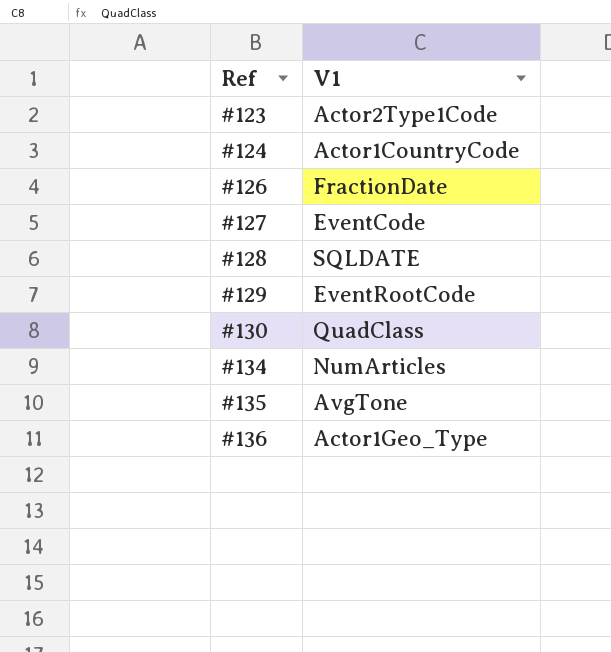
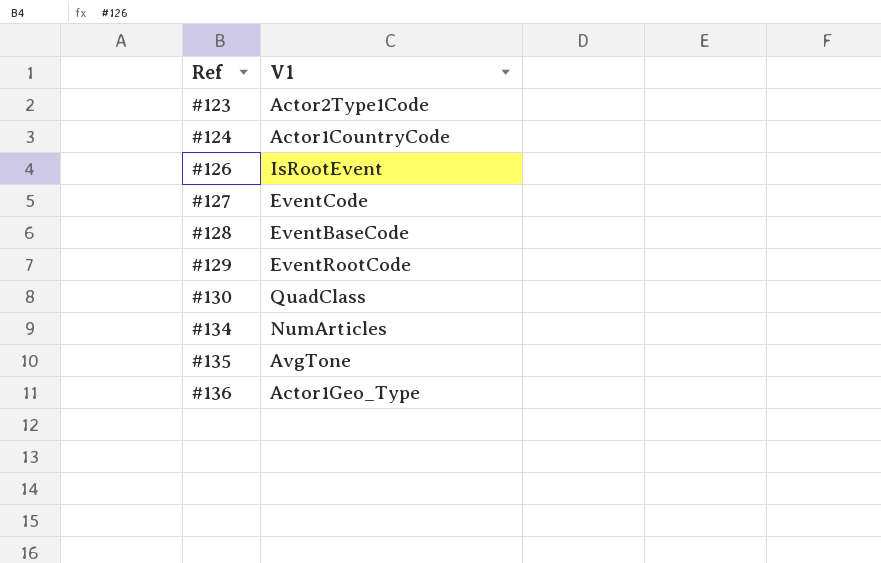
#126 | V1: FractionDate -> IsRootEvent
#128 | V1: SQLDATE -> EventBaseCode

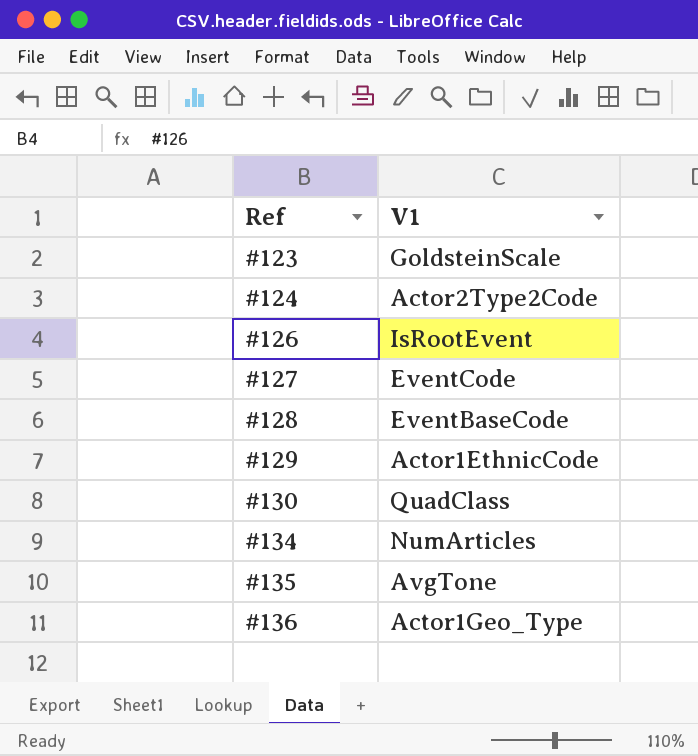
#123 | V1: Actor2Type1Code -> GoldsteinScale
#124 | V1: Actor1CountryCode -> Actor2Type2Code
#129 | V1: EventRootCode -> Actor1EthnicCode

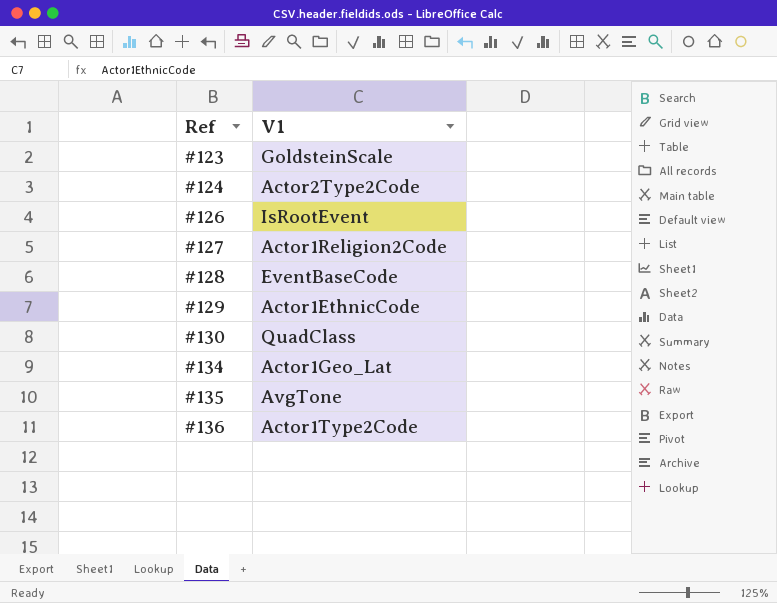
#127 | V1: EventCode -> Actor1Religion2Code
#134 | V1: NumArticles -> Actor1Geo_Lat
#136 | V1: Actor1Geo_Type -> Actor1Type2Code

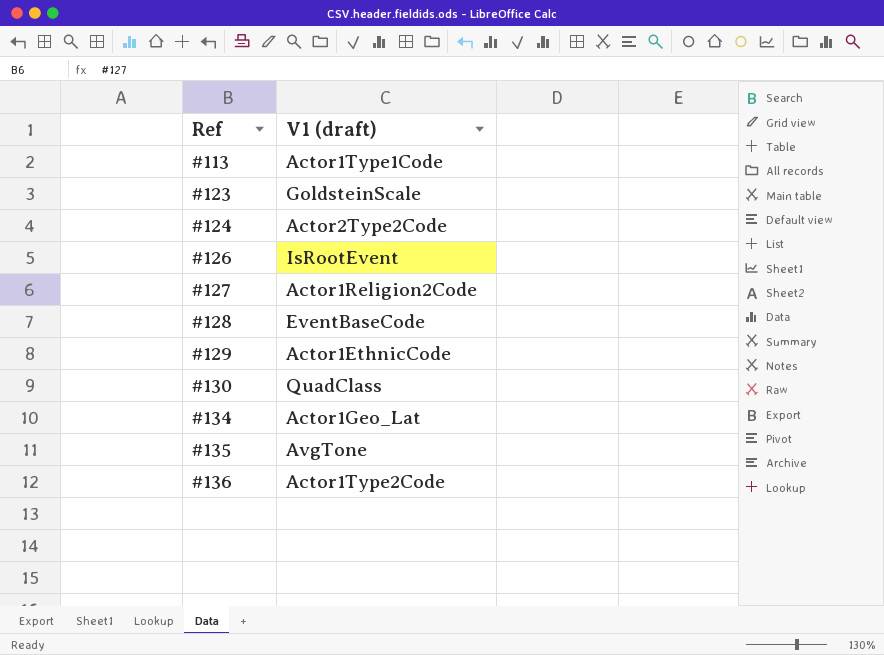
column name: V1 -> V1 (draft)
row #113: none -> Actor1Type1Code

